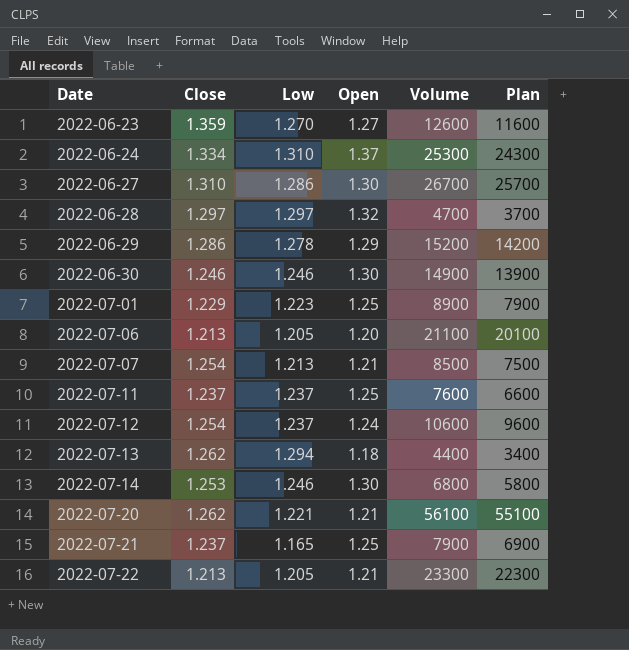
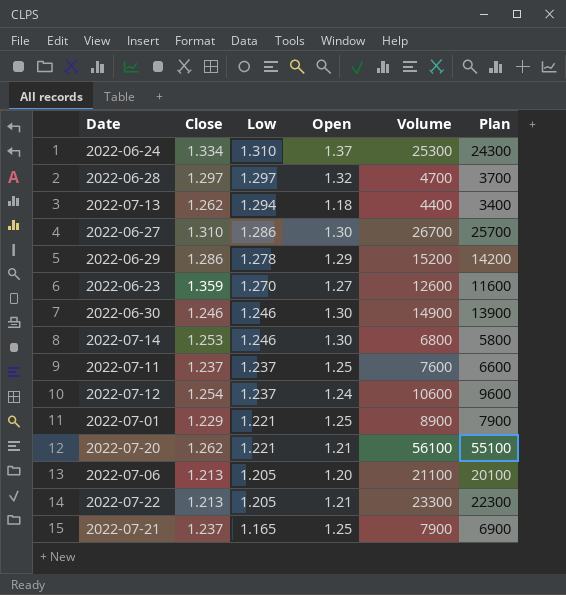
row order: Date ascending -> Low descending
row 2022-07-07: 1.254 | 1.213 | 1.21 | 8500 | 7500 -> none
2022-07-01 | Low: 1.223 -> 1.221

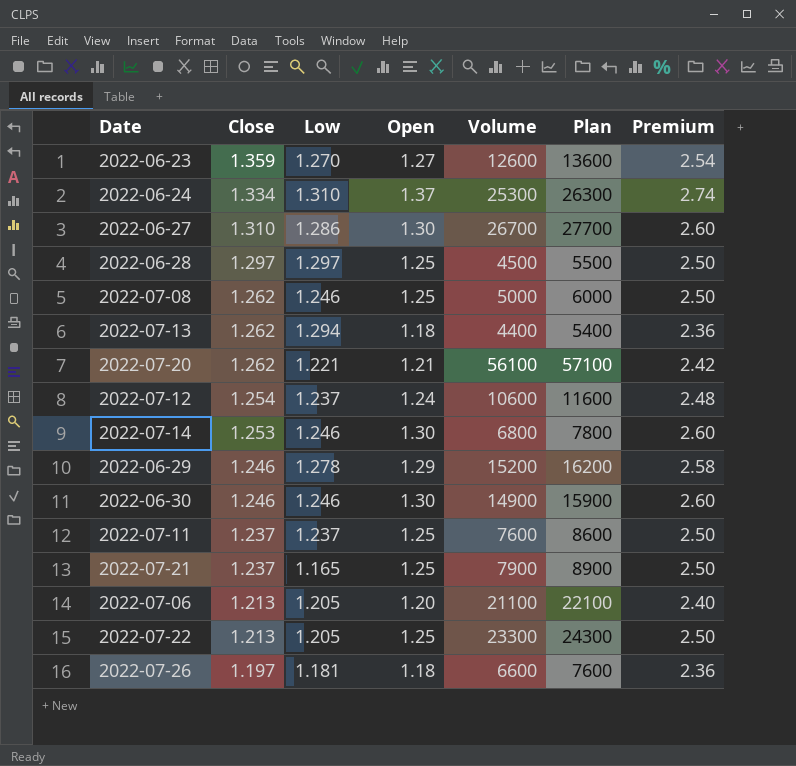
row order: Low descending -> Close descending
column Plan | formula: [Volume] - 1000 -> [Volume] + 1000
column Premium | formula: none -> [Open] * 2
row 2022-07-01: 1.229 | 1.221 | 1.25 | 8900 | 7900 -> none
2022-06-28 | Open: 1.32 -> 1.25
2022-06-28 | Volume: 4700 -> 4500
row 2022-07-08: none -> 1.262 | 1.246 | 1.25 | 5000 | 6000 | 2.50
2022-06-29 | Close: 1.286 -> 1.246
2022-07-22 | Open: 1.21 -> 1.25
row 2022-07-26: none -> 1.197 | 1.181 | 1.18 | 6600 | 7600 | 2.36

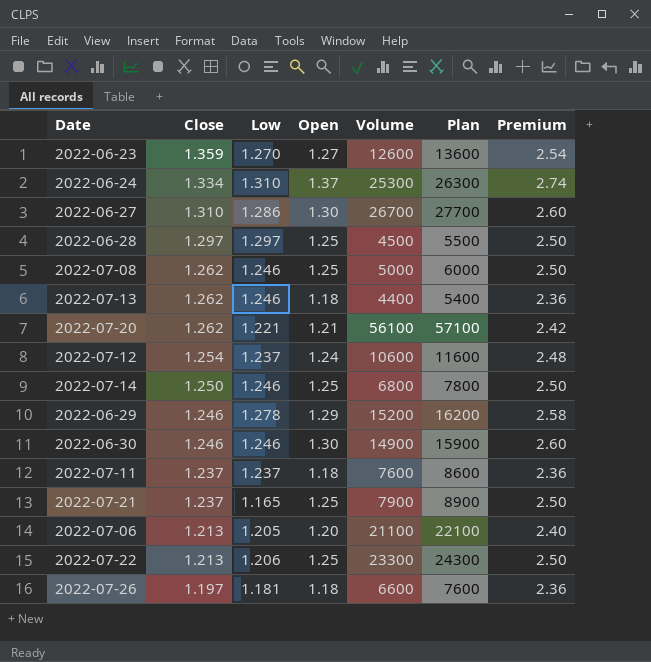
2022-07-13 | Low: 1.294 -> 1.246
2022-07-14 | Close: 1.253 -> 1.250
2022-07-14 | Open: 1.30 -> 1.25
2022-07-14 | Premium: 2.60 -> 2.50
2022-07-11 | Open: 1.25 -> 1.18
2022-07-11 | Premium: 2.50 -> 2.36
2022-07-22 | Low: 1.205 -> 1.206

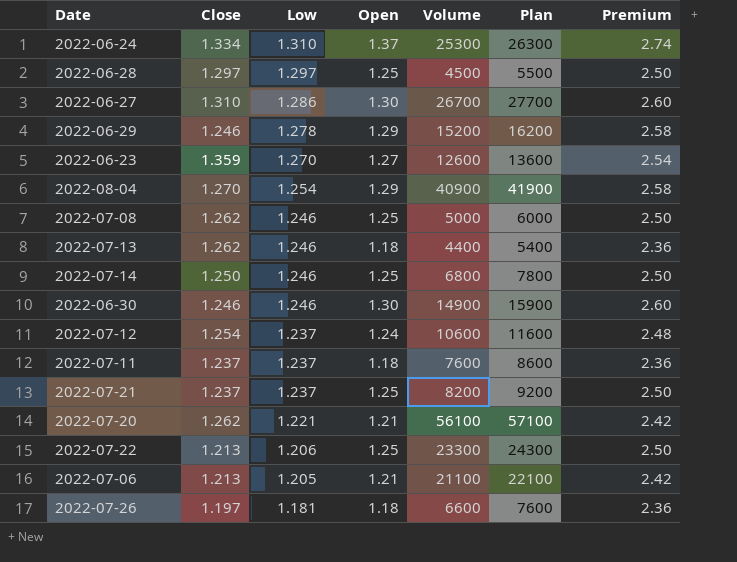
row order: Close descending -> Low descending
row 2022-08-04: none -> 1.270 | 1.254 | 1.29 | 40900 | 41900 | 2.58
2022-07-21 | Low: 1.165 -> 1.237
2022-07-21 | Volume: 7900 -> 8200
2022-07-21 | Plan: 8900 -> 9200
2022-07-06 | Open: 1.20 -> 1.21
2022-07-06 | Premium: 2.40 -> 2.42

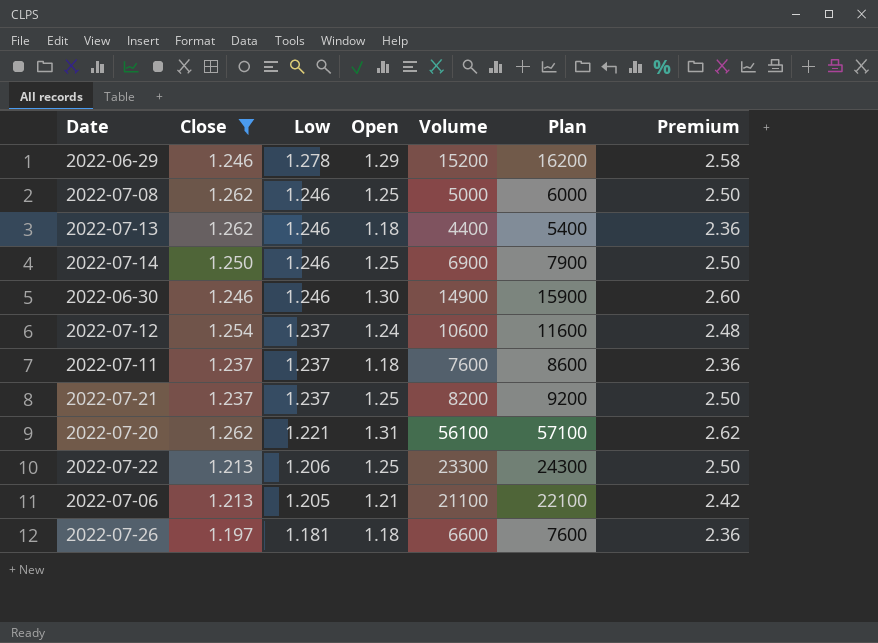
filter: none -> Close <= 1.262
2022-07-14 | Volume: 6800 -> 6900
2022-07-14 | Plan: 7800 -> 7900
2022-07-20 | Open: 1.21 -> 1.31
2022-07-20 | Premium: 2.42 -> 2.62

